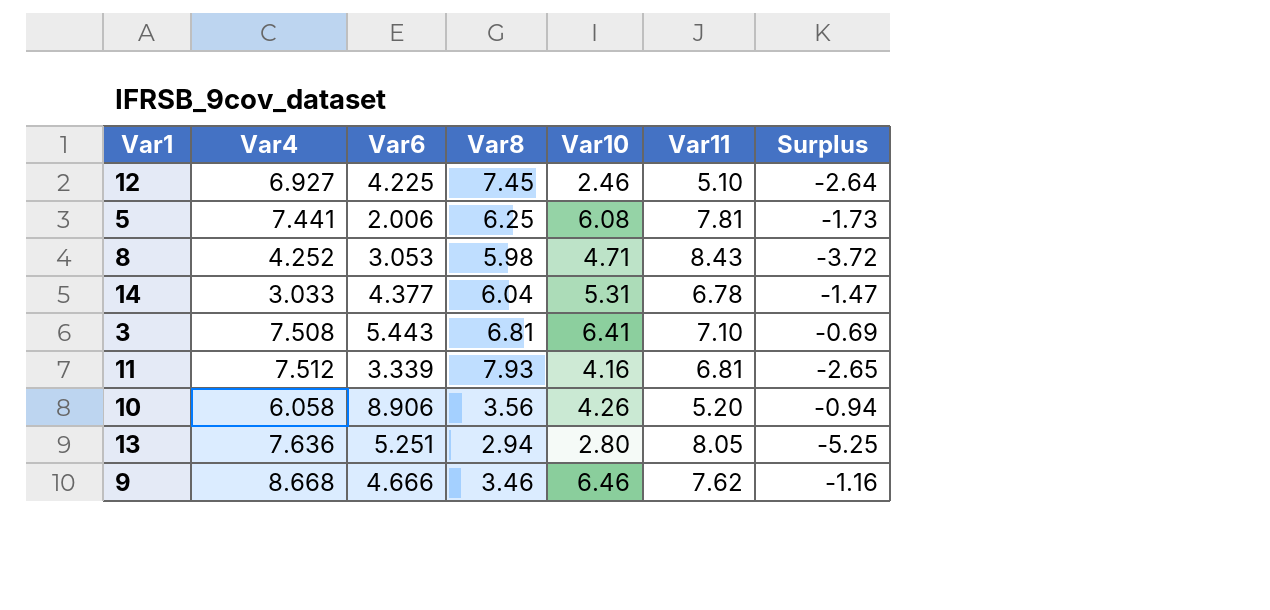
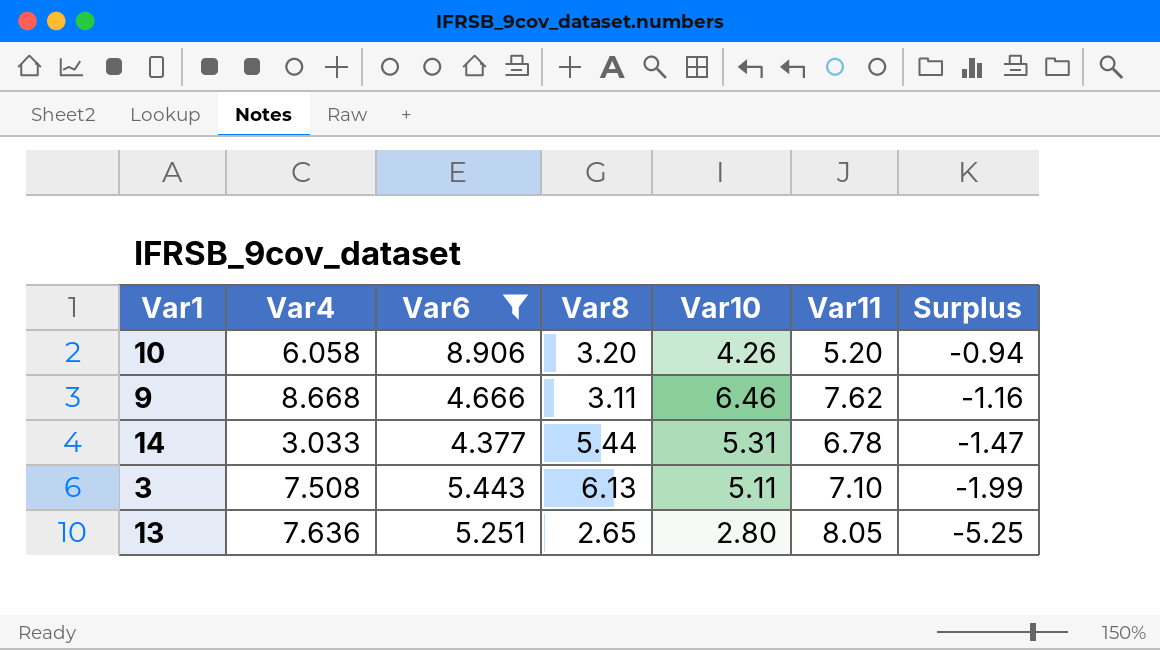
filter: none -> Var6 >= 4.377
row order: none -> Surplus descending
10 | Var8: 3.56 -> 3.20
9 | Var8: 3.46 -> 3.11
14 | Var8: 6.04 -> 5.44
3 | Var8: 6.81 -> 6.13
3 | Var10: 6.41 -> 5.11
3 | Surplus: -0.69 -> -1.99
13 | Var8: 2.94 -> 2.65

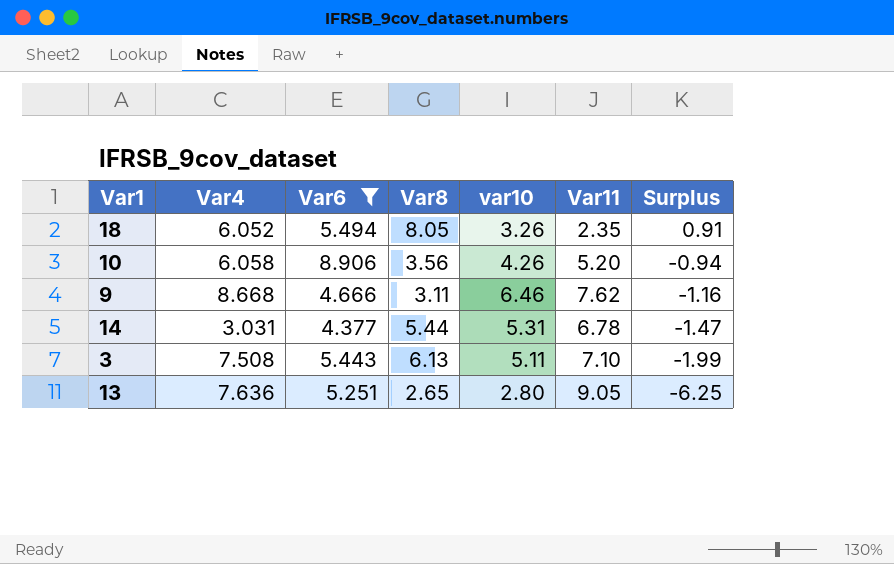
column name: Var10 -> var10
row 18: none -> 6.052 | 5.494 | 8.05 | 3.26 | 2.35 | 0.91
10 | Var8: 3.20 -> 3.56
14 | Var4: 3.033 -> 3.031
13 | Var11: 8.05 -> 9.05
13 | Surplus: -5.25 -> -6.25

